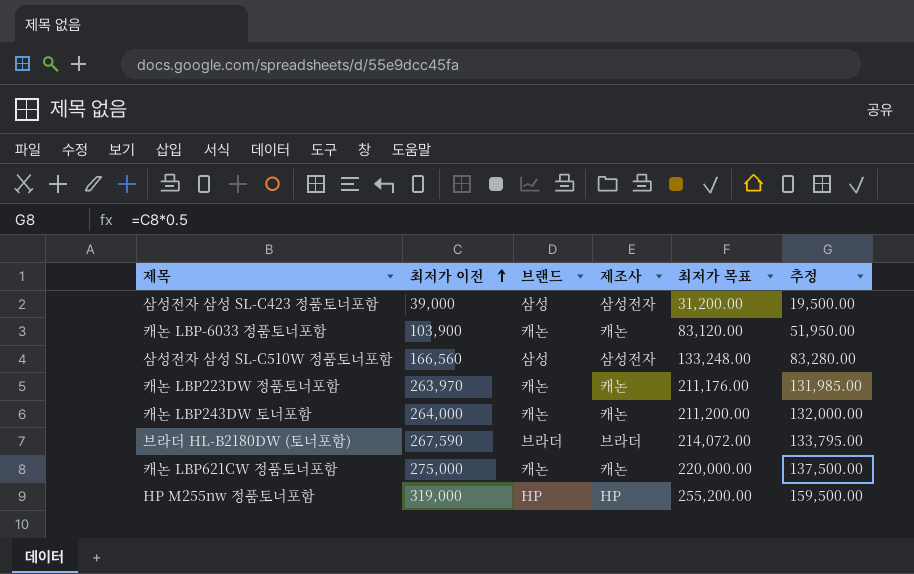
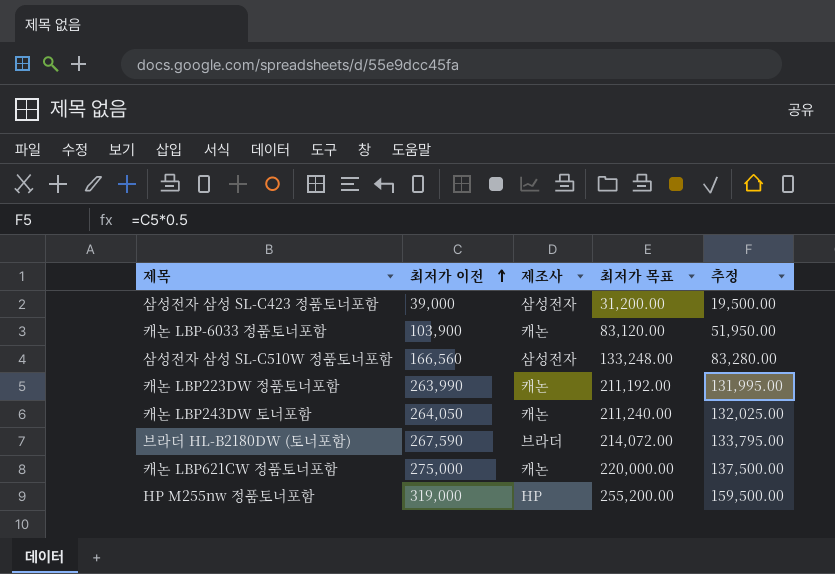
column 브랜드 | position: 3 -> none
캐논 LBP223DW 정품토너포함 | 최저가 이전: 263,970 -> 263,990
캐논 LBP223DW 정품토너포함 | 최저가 목표: 211,176.00 -> 211,192.00
캐논 LBP223DW 정품토너포함 | 추정: 131,985.00 -> 131,995.00
캐논 LBP243DW 토너포함 | 최저가 이전: 264,000 -> 264,050
캐논 LBP243DW 토너포함 | 최저가 목표: 211,200.00 -> 211,240.00
캐논 LBP243DW 토너포함 | 추정: 132,000.00 -> 132,025.00

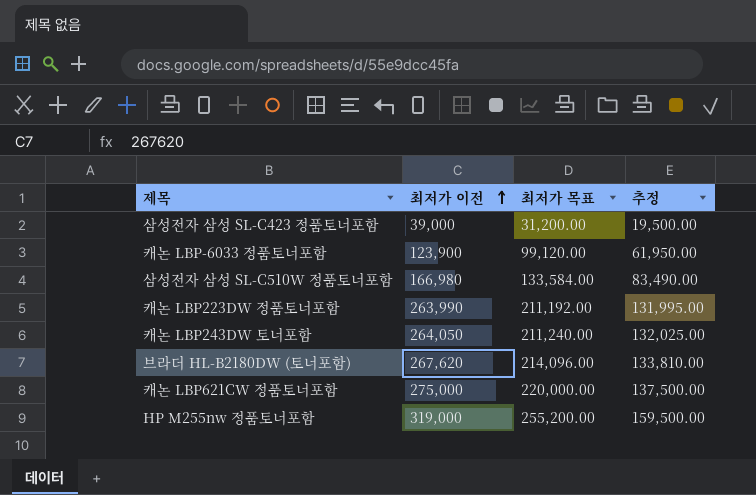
column 제조사 | position: 3 -> none
캐논 LBP-6033 정품토너포함 | 최저가 이전: 103,900 -> 123,900
캐논 LBP-6033 정품토너포함 | 최저가 목표: 83,120.00 -> 99,120.00
캐논 LBP-6033 정품토너포함 | 추정: 51,950.00 -> 61,950.00
삼성전자 삼성 SL-C510W 정품토너포함 | 최저가 이전: 166,560 -> 166,980
삼성전자 삼성 SL-C510W 정품토너포함 | 최저가 목표: 133,248.00 -> 133,584.00
삼성전자 삼성 SL-C510W 정품토너포함 | 추정: 83,280.00 -> 83,490.00
브라더 HL-B2180DW (토너포함) | 최저가 이전: 267,590 -> 267,620
브라더 HL-B2180DW (토너포함) | 최저가 목표: 214,072.00 -> 214,096.00
브라더 HL-B2180DW (토너포함) | 추정: 133,795.00 -> 133,810.00

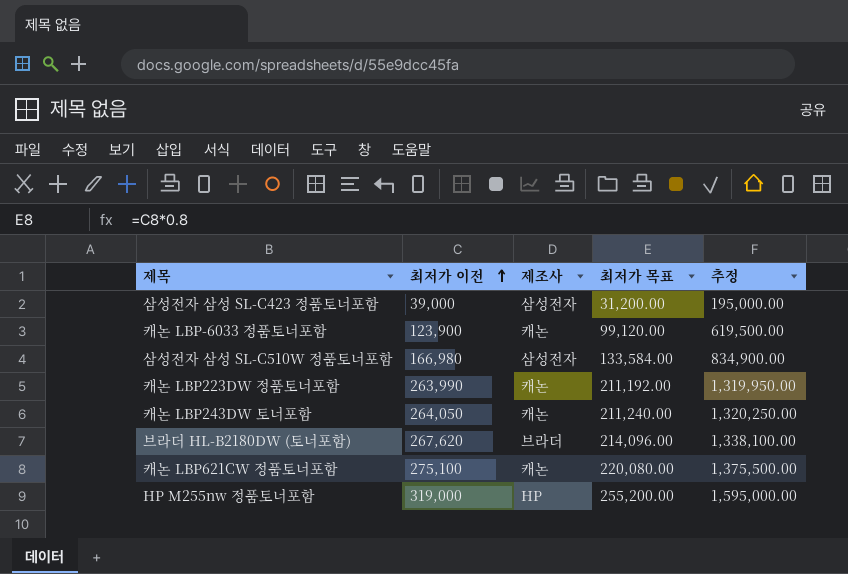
column 제조사 | position: none -> 3
column 추정 | formula: [최저가 이전] * 0.5 -> [최저가 이전] * 5
캐논 LBP621CW 정품토너포함 | 최저가 이전: 275,000 -> 275,100
캐논 LBP621CW 정품토너포함 | 최저가 목표: 220,000.00 -> 220,080.00

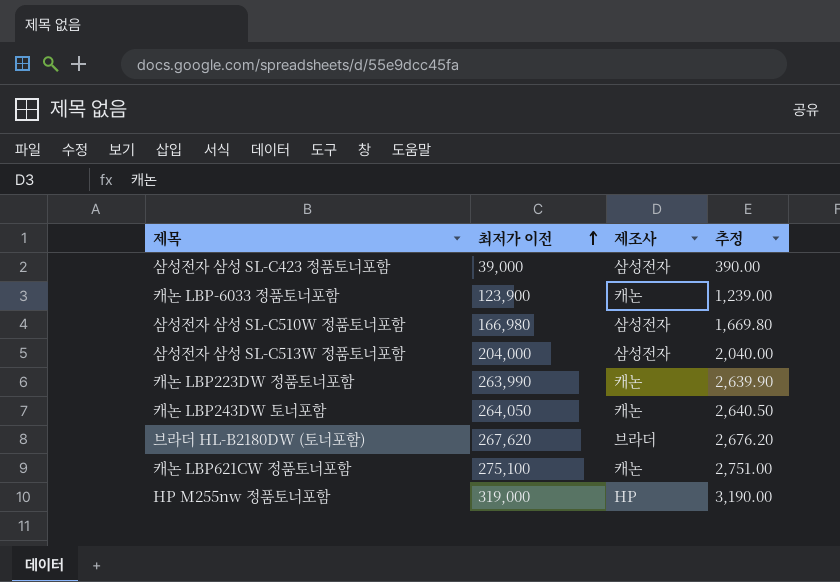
column 최저가 목표 | formula: [최저가 이전] * 0.8 -> none
column 추정 | formula: [최저가 이전] * 5 -> [최저가 이전] * 0.01
row 삼성전자 삼성 SL-C513W 정품토너포함: none -> 204,000 | 삼성전자 | 2,040.00

